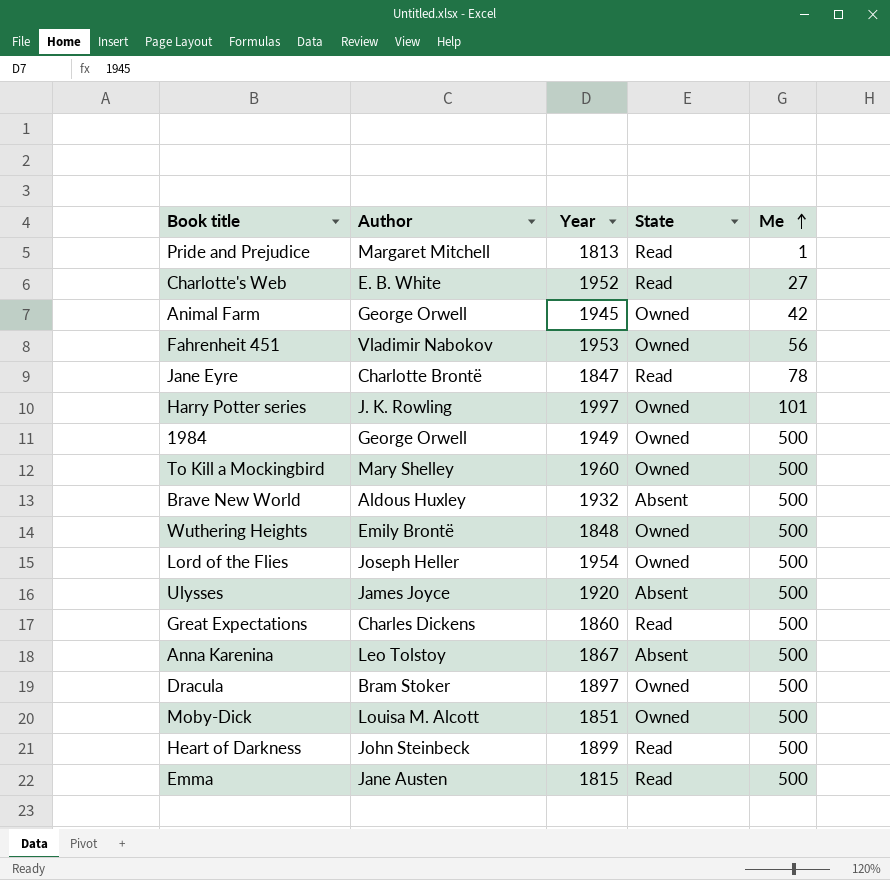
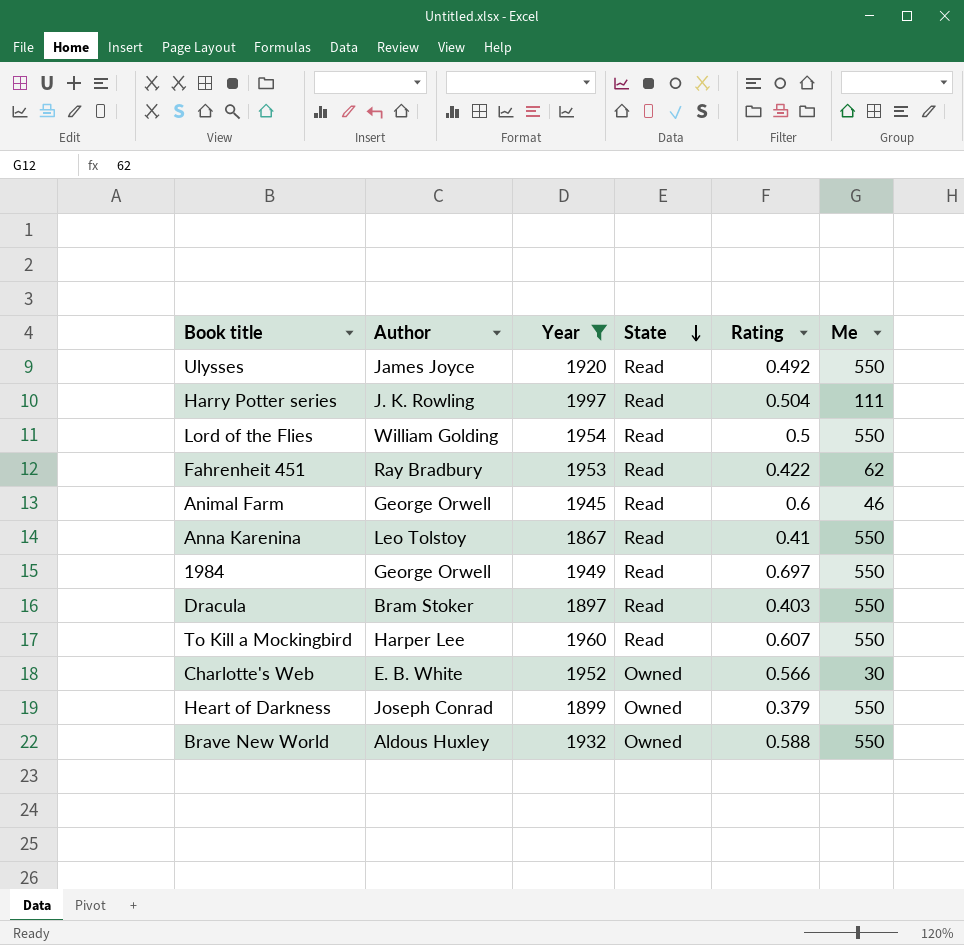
filter: none -> Year >= 1867
row order: Me ascending -> State descending
column Rating | position: none -> 5
Ulysses | State: Absent -> Read
Ulysses | Me: 500 -> 550
Harry Potter series | State: Owned -> Read
Harry Potter series | Me: 101 -> 111
Lord of the Flies | Author: Joseph Heller -> William Golding
Lord of the Flies | State: Owned -> Read
Lord of the Flies | Me: 500 -> 550
Fahrenheit 451 | Author: Vladimir Nabokov -> Ray Bradbury
Fahrenheit 451 | State: Owned -> Read
Fahrenheit 451 | Me: 56 -> 62
Animal Farm | State: Owned -> Read
Animal Farm | Me: 42 -> 46
Anna Karenina | State: Absent -> Read
Anna Karenina | Me: 500 -> 550
1984 | State: Owned -> Read
1984 | Me: 500 -> 550
Dracula | State: Owned -> Read
Dracula | Me: 500 -> 550
To Kill a Mockingbird | Author: Mary Shelley -> Harper Lee
To Kill a Mockingbird | State: Owned -> Read
To Kill a Mockingbird | Me: 500 -> 550
Charlotte's Web | State: Read -> Owned
Charlotte's Web | Me: 27 -> 30
Heart of Darkness | Author: John Steinbeck -> Joseph Conrad
Heart of Darkness | State: Read -> Owned
Heart of Darkness | Me: 500 -> 550
Brave New World | State: Absent -> Owned
Brave New World | Me: 500 -> 550

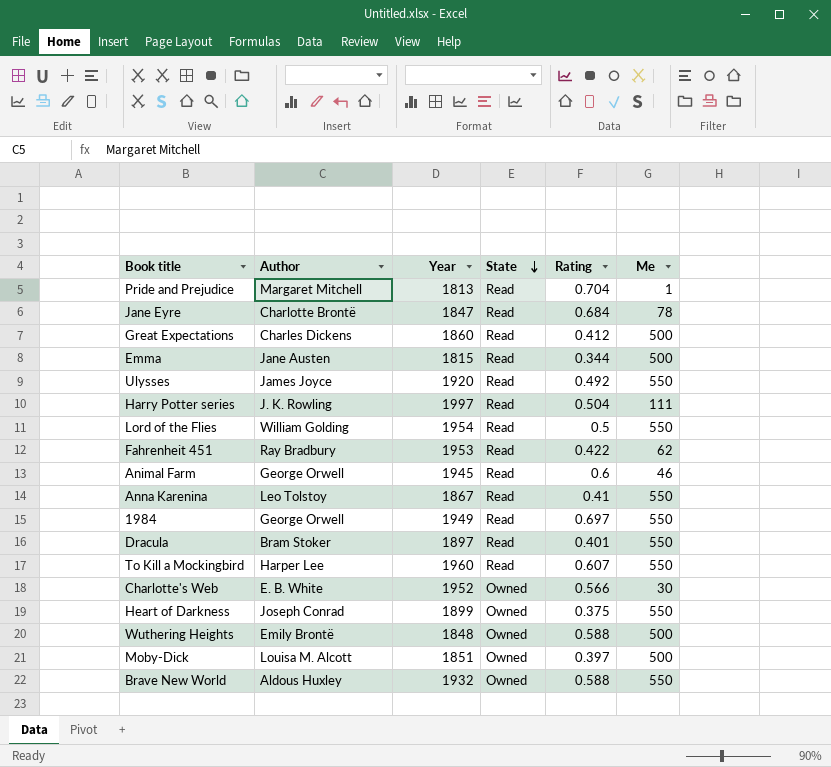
filter: Year >= 1867 -> none
Dracula | Rating: 0.403 -> 0.401
Heart of Darkness | Rating: 0.379 -> 0.375

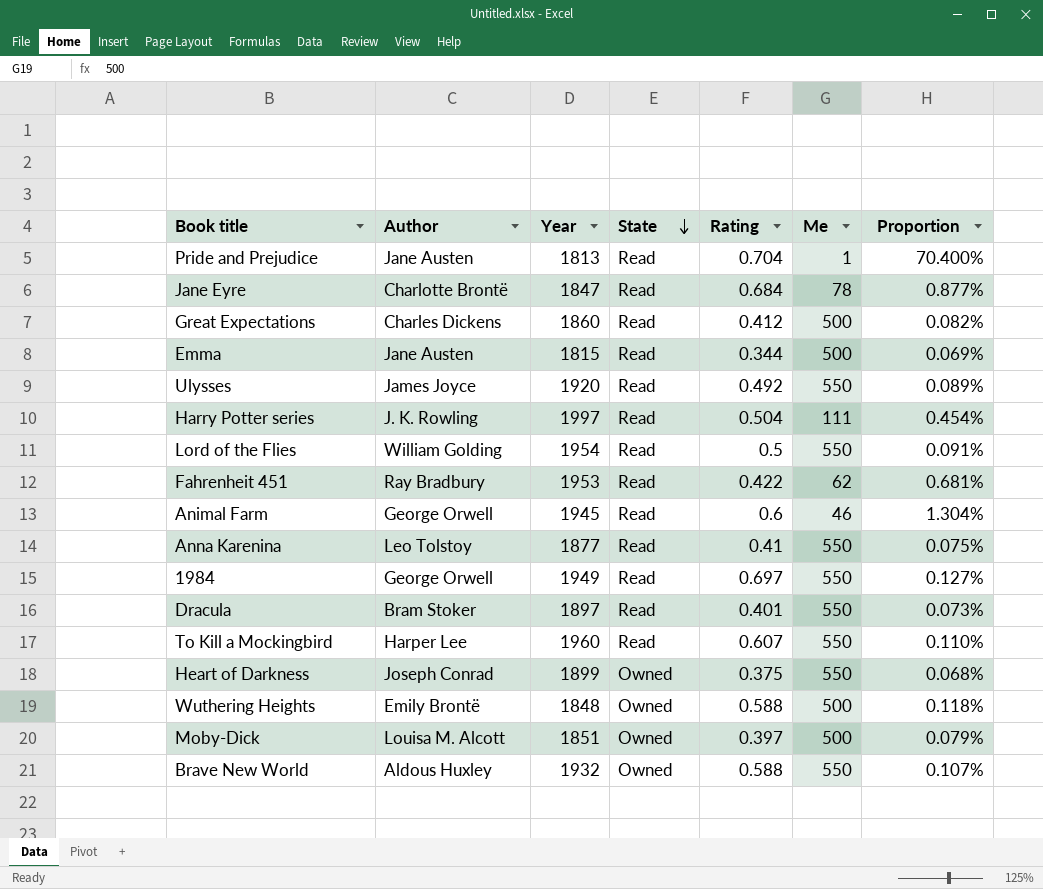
column Proportion | formula: none -> [Rating] / [Me]
row Charlotte's Web: E. B. White | 1952 | Owned | 0.566 | 30 -> none
Pride and Prejudice | Author: Margaret Mitchell -> Jane Austen
Anna Karenina | Year: 1867 -> 1877

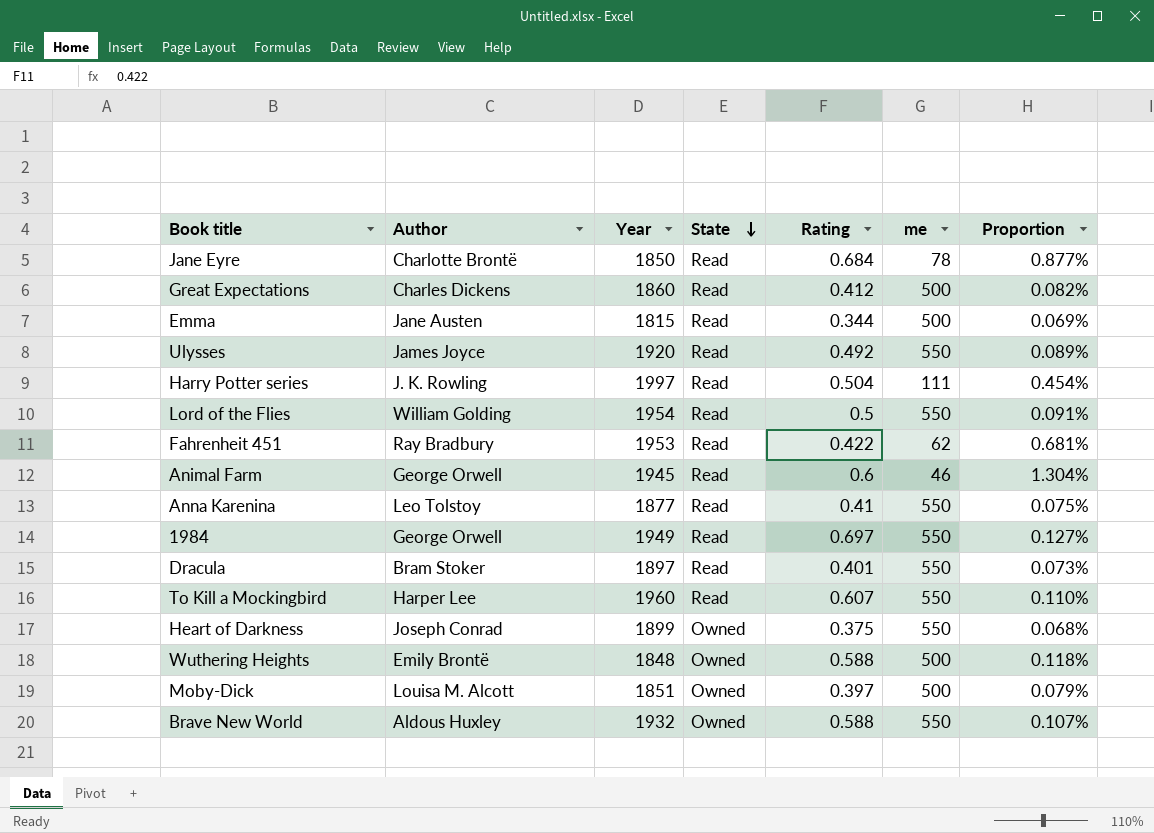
column name: Me -> me
row Pride and Prejudice: Jane Austen | 1813 | Read | 0.704 | 1 | 70.400% -> none
Jane Eyre | Year: 1847 -> 1850

